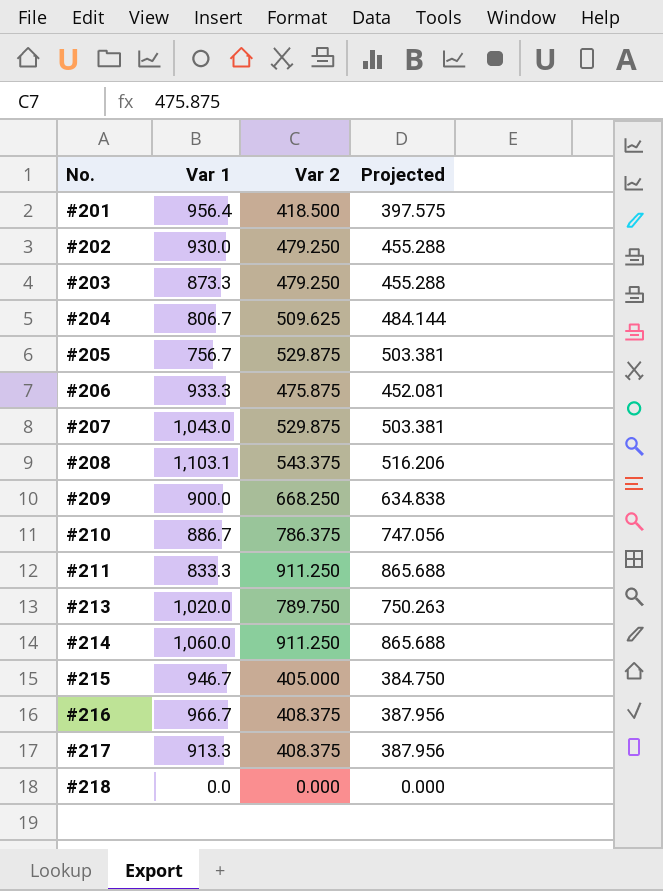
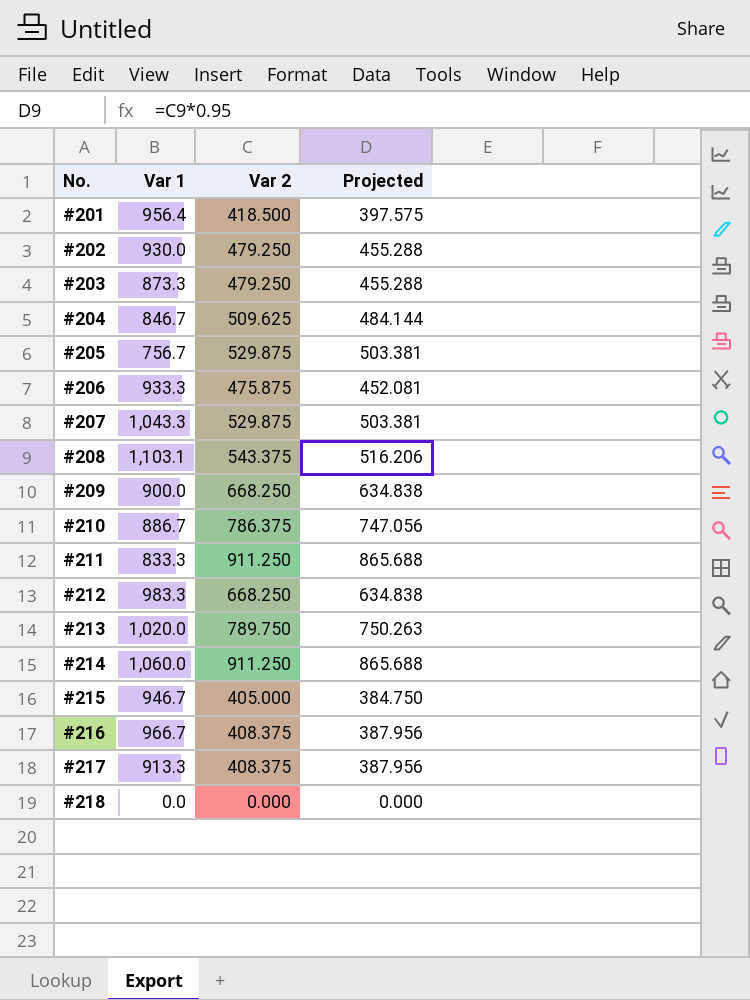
#204 | Var 1: 806.7 -> 846.7
#207 | Var 1: 1,043.0 -> 1,043.3
row #212: none -> 983.3 | 668.250 | 634.838

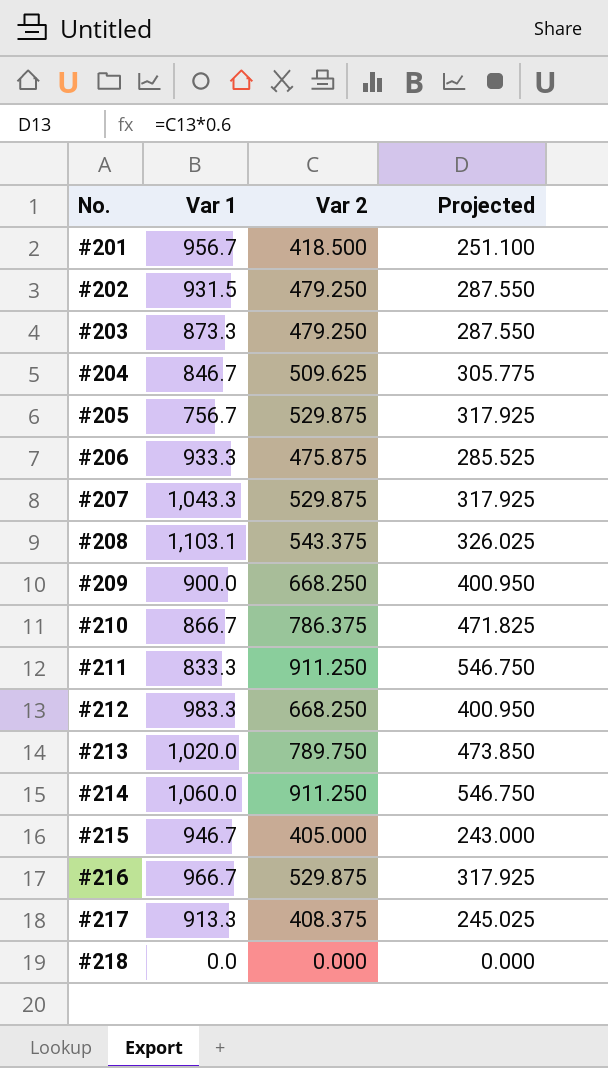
column Projected | formula: [Var 2] * 0.95 -> [Var 2] * 0.6
#201 | Var 1: 956.4 -> 956.7
#202 | Var 1: 930.0 -> 931.5
#210 | Var 1: 886.7 -> 866.7
#216 | Var 2: 408.375 -> 529.875

